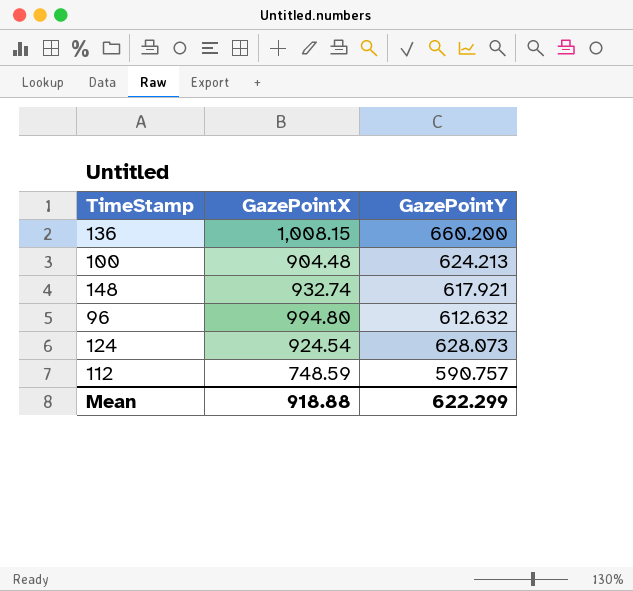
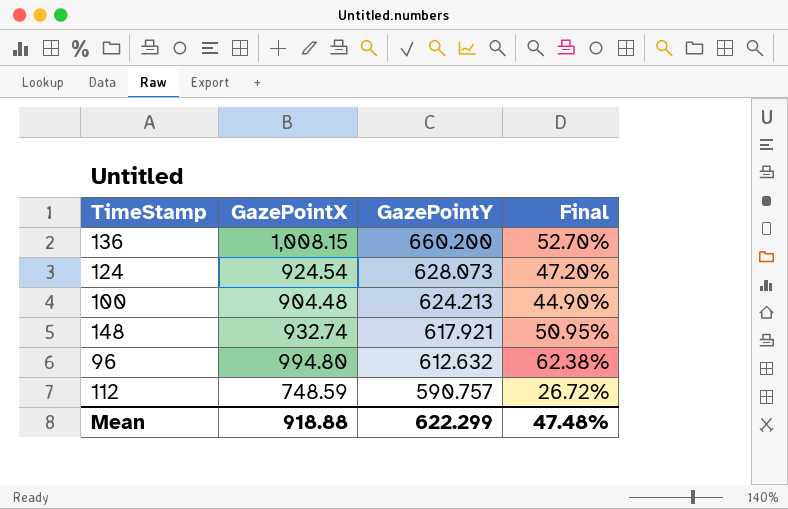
row order: none -> GazePointY descending
column Final | formula: none -> ([GazePointX] - [GazePointY]) / [GazePointY]

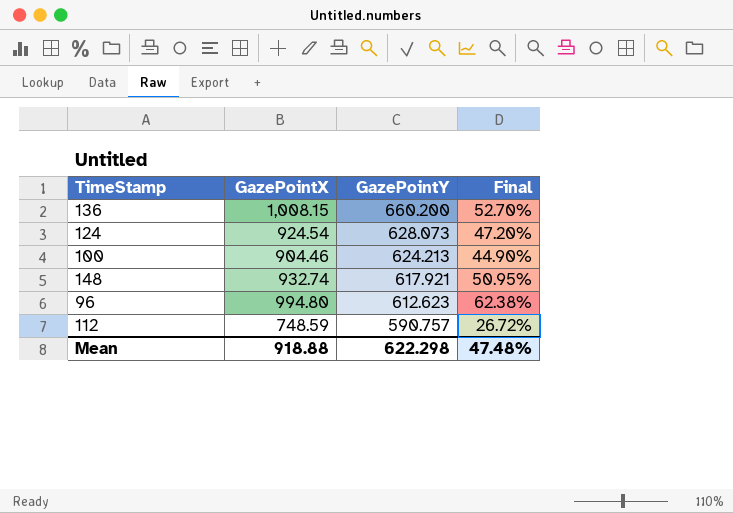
100 | GazePointX: 904.48 -> 904.46
96 | GazePointY: 612.632 -> 612.623
Mean | GazePointY: 622.299 -> 622.298

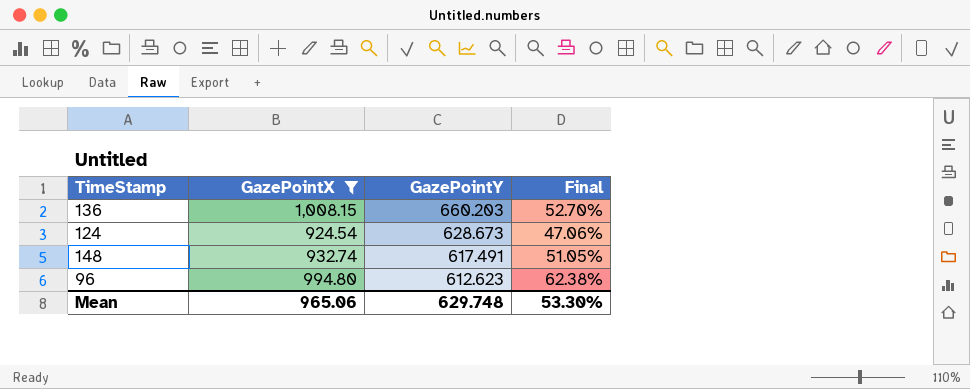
filter: none -> GazePointX >= 924.54
136 | GazePointY: 660.200 -> 660.203
124 | GazePointY: 628.073 -> 628.673
124 | Final: 47.20% -> 47.06%
148 | GazePointY: 617.921 -> 617.491
148 | Final: 50.95% -> 51.05%
Mean | GazePointX: 918.88 -> 965.06
Mean | GazePointY: 622.298 -> 629.748
Mean | Final: 47.48% -> 53.30%

